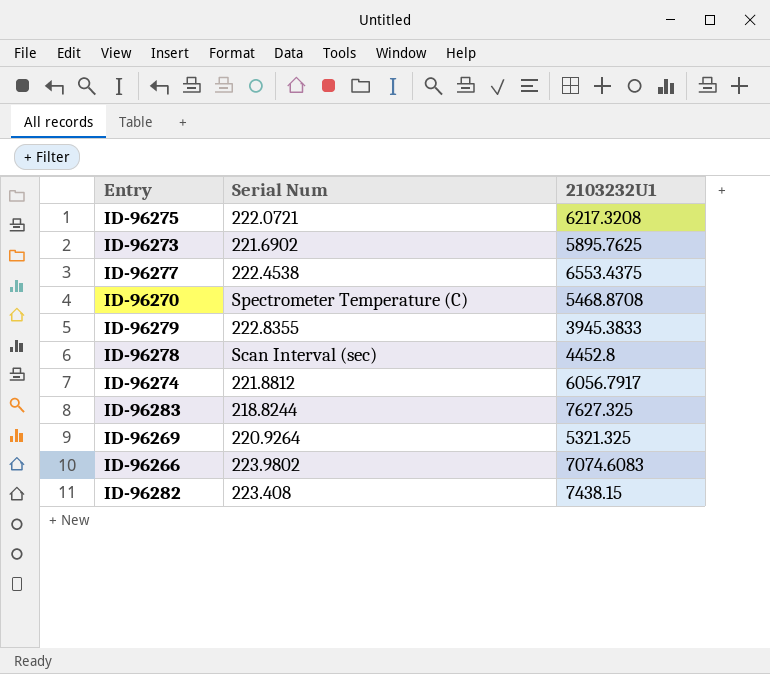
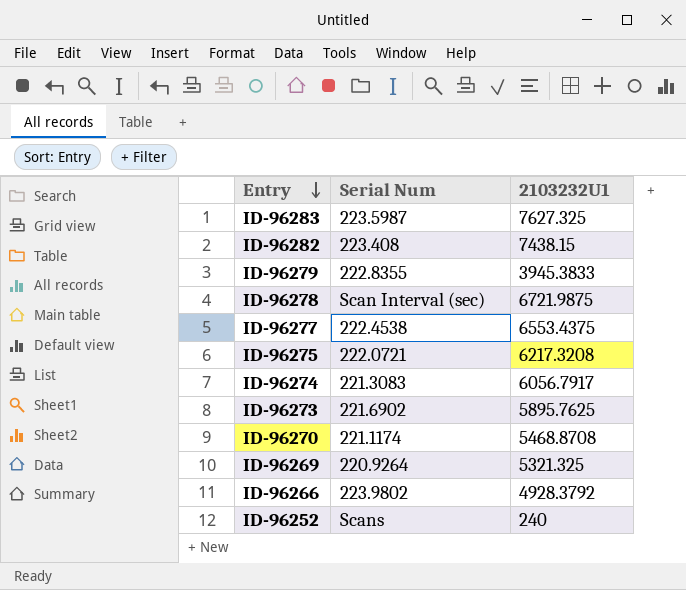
row order: none -> Entry descending
ID-96283 | Serial Num: 218.8244 -> 223.5987
ID-96278 | 2103232U1: 4452.8 -> 6721.9875
ID-96274 | Serial Num: 221.8812 -> 221.3083
ID-96270 | Serial Num: Spectrometer Temperature (C) -> 221.1174
ID-96266 | 2103232U1: 7074.6083 -> 4928.3792
row ID-96252: none -> Scans | 240

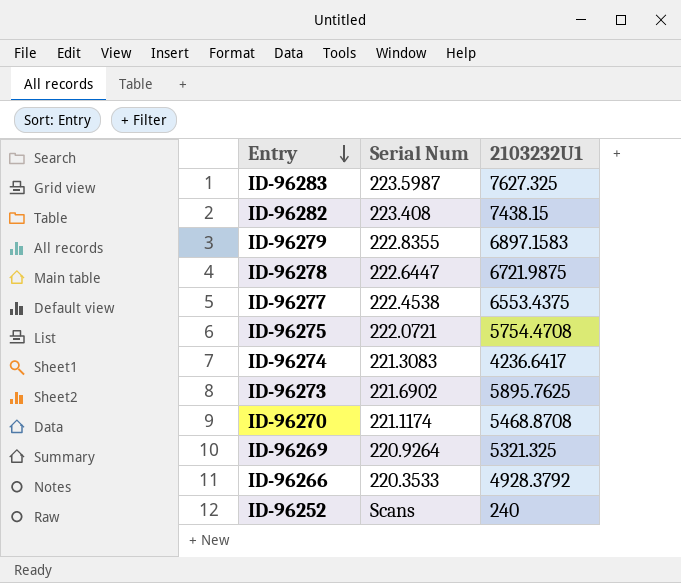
ID-96279 | 2103232U1: 3945.3833 -> 6897.1583
ID-96278 | Serial Num: Scan Interval (sec) -> 222.6447
ID-96275 | 2103232U1: 6217.3208 -> 5754.4708
ID-96274 | 2103232U1: 6056.7917 -> 4236.6417
ID-96266 | Serial Num: 223.9802 -> 220.3533

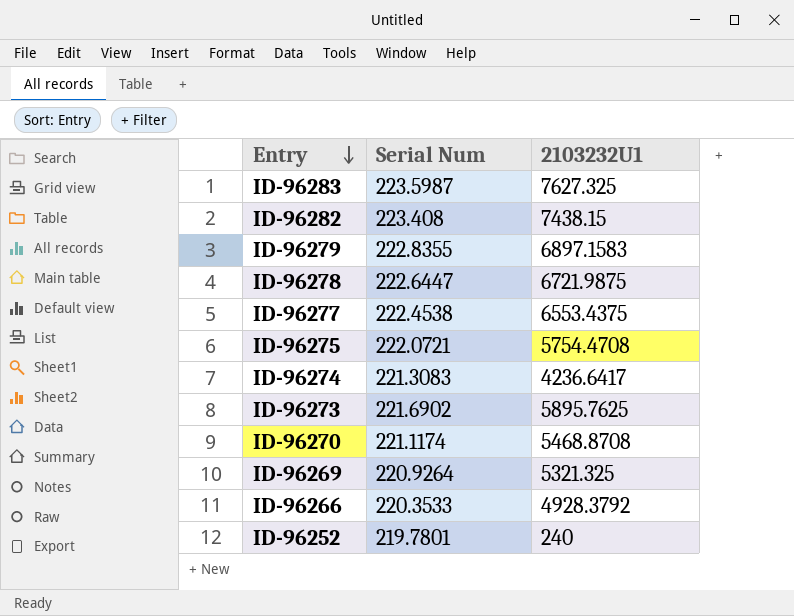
ID-96252 | Serial Num: Scans -> 219.7801

